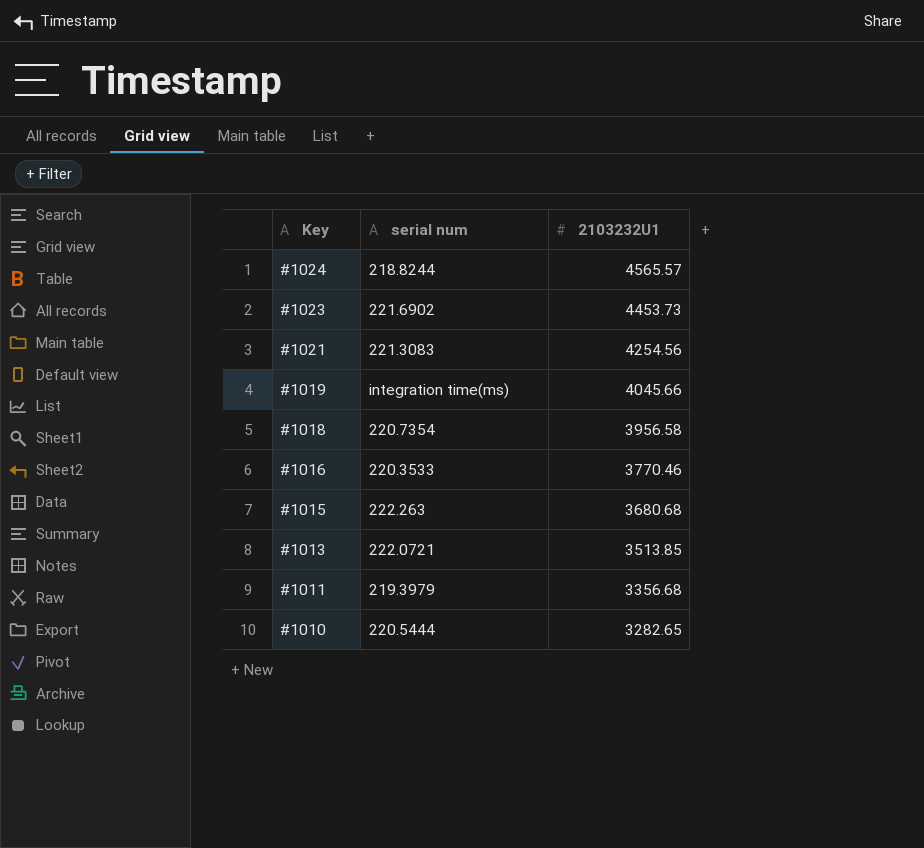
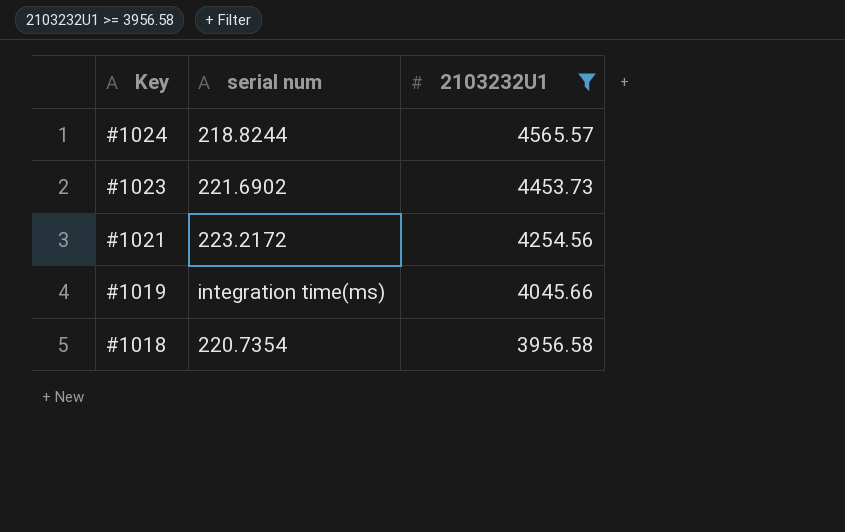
filter: none -> 2103232U1 >= 3956.58
#1021 | serial num: 221.3083 -> 223.2172

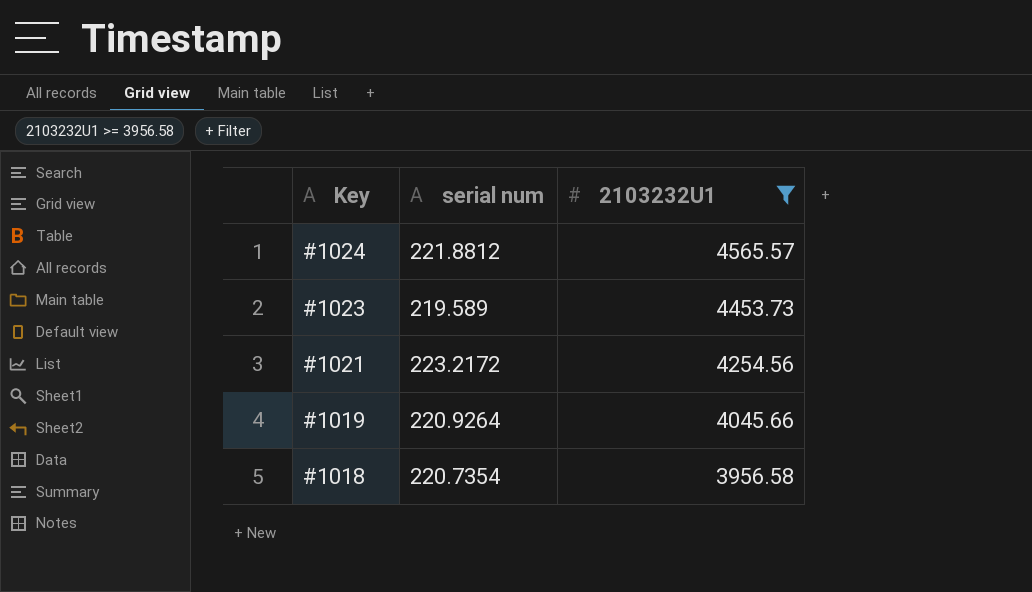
#1024 | serial num: 218.8244 -> 221.8812
#1023 | serial num: 221.6902 -> 219.589
#1019 | serial num: integration time(ms) -> 220.9264

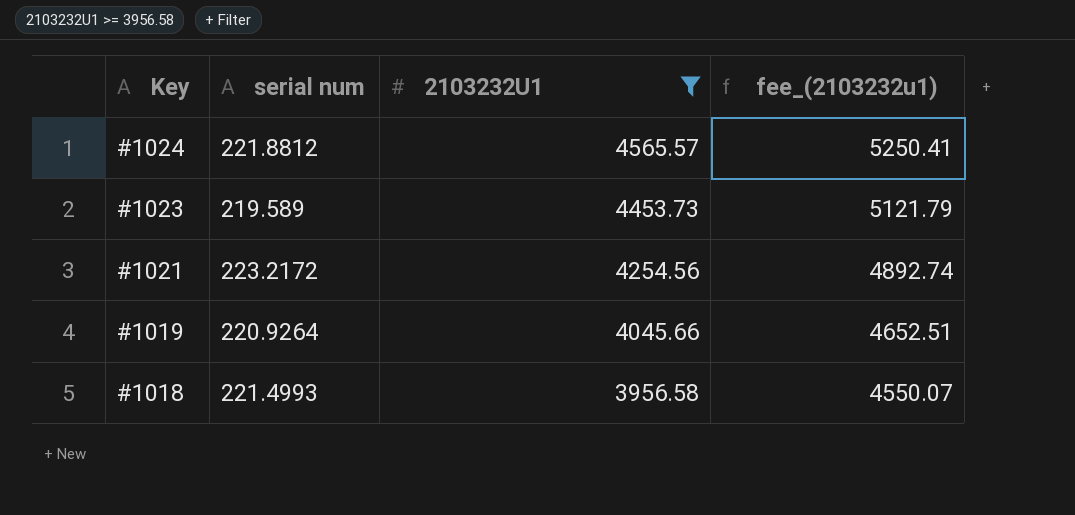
column fee_(2103232u1) | formula: none -> [2103232U1] * 1.15
#1018 | serial num: 220.7354 -> 221.4993

